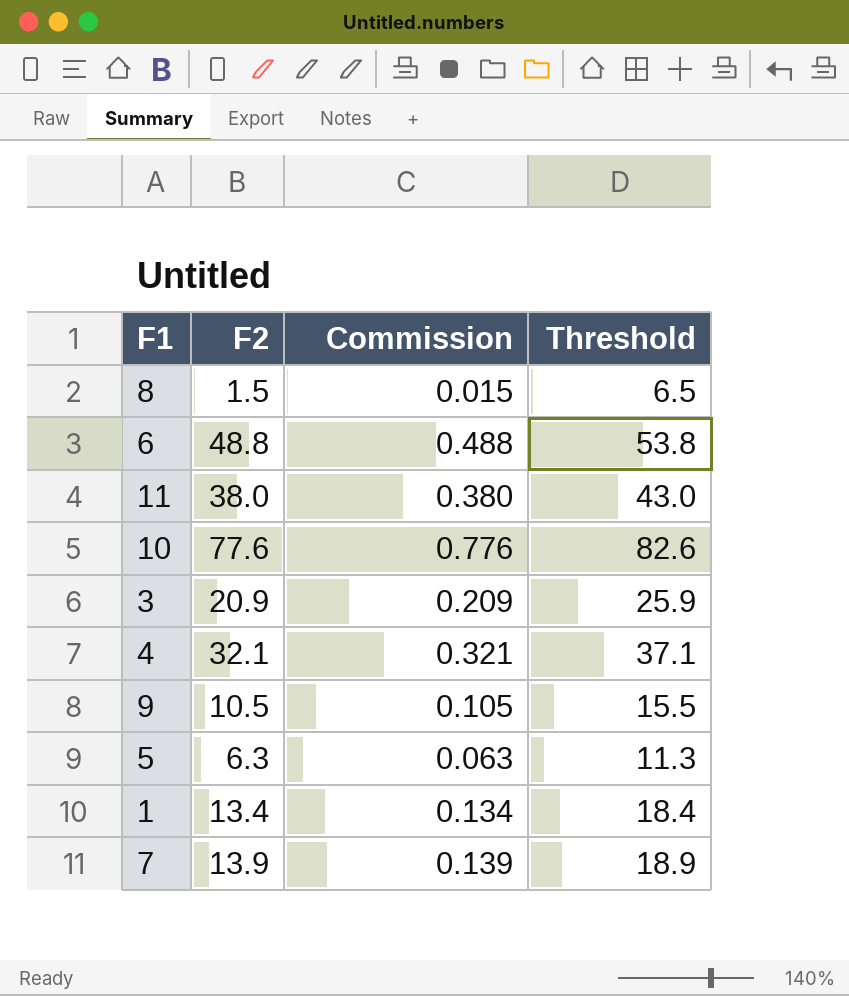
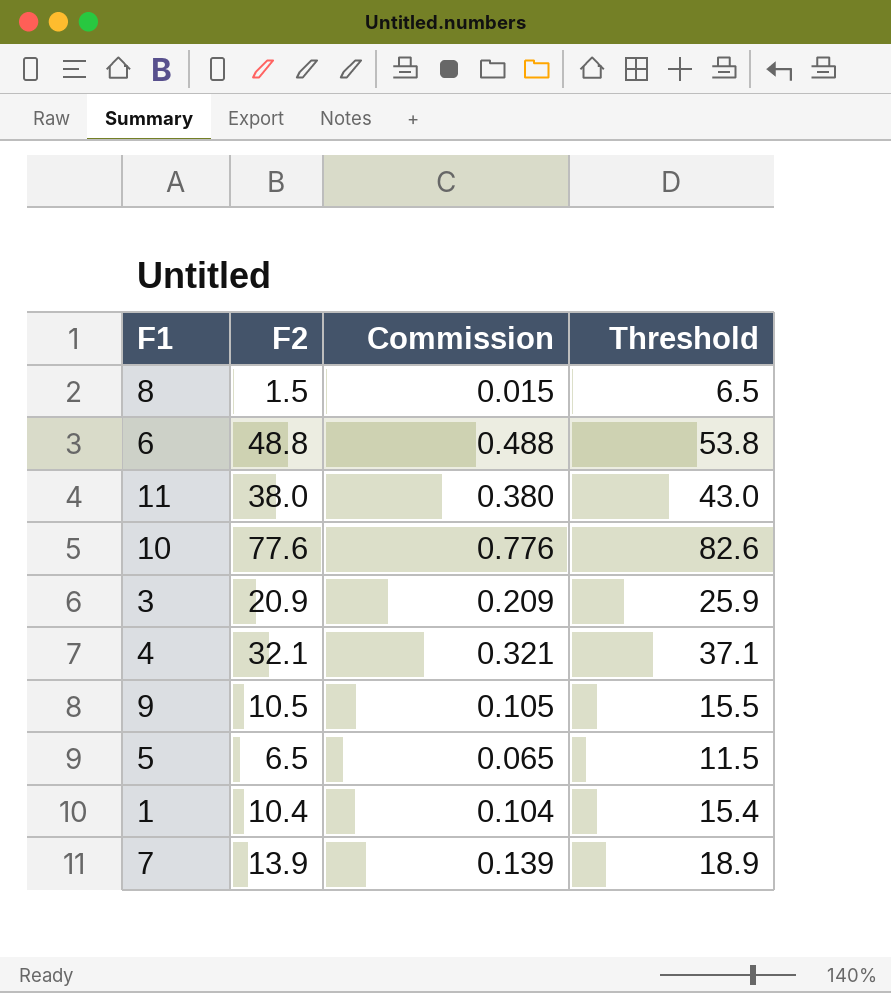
5 | F2: 6.3 -> 6.5
5 | Commission: 0.063 -> 0.065
5 | Threshold: 11.3 -> 11.5
1 | F2: 13.4 -> 10.4
1 | Commission: 0.134 -> 0.104
1 | Threshold: 18.4 -> 15.4

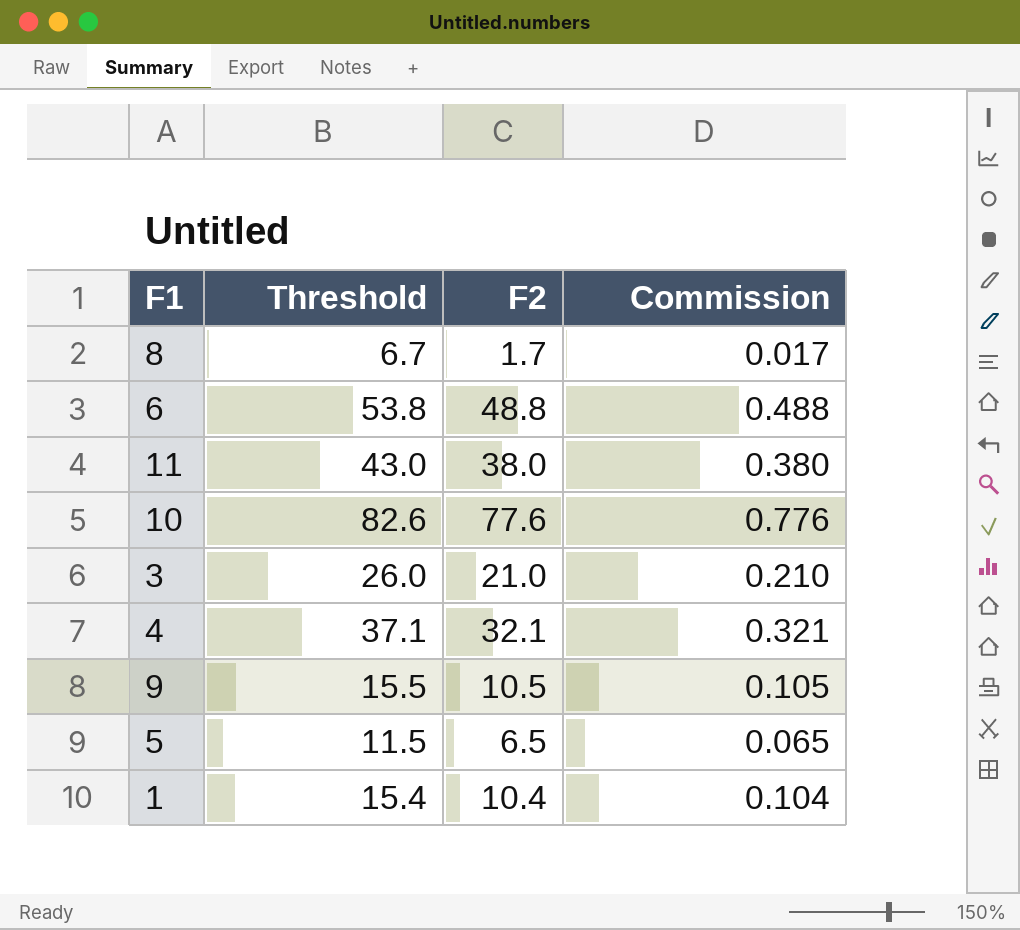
column Threshold | position: 4 -> 2
row 7: 13.9 | 0.139 | 18.9 -> none
8 | Threshold: 6.5 -> 6.7
8 | F2: 1.5 -> 1.7
8 | Commission: 0.015 -> 0.017
3 | Threshold: 25.9 -> 26.0
3 | F2: 20.9 -> 21.0
3 | Commission: 0.209 -> 0.210

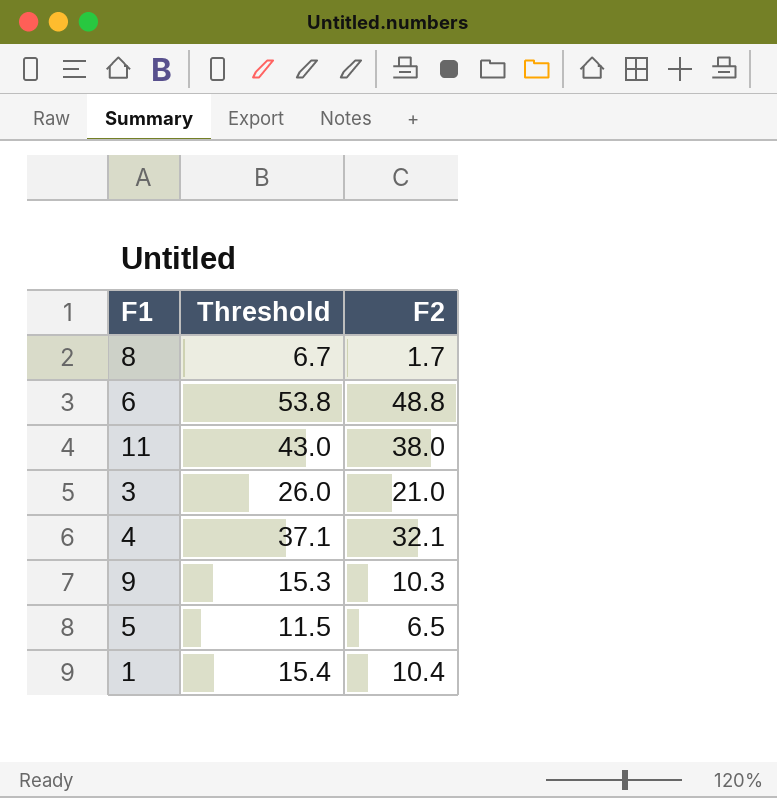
column Commission | formula: [F2] * 0.01 -> none
row 10: 82.6 | 77.6 | 0.776 -> none
9 | Threshold: 15.5 -> 15.3
9 | F2: 10.5 -> 10.3

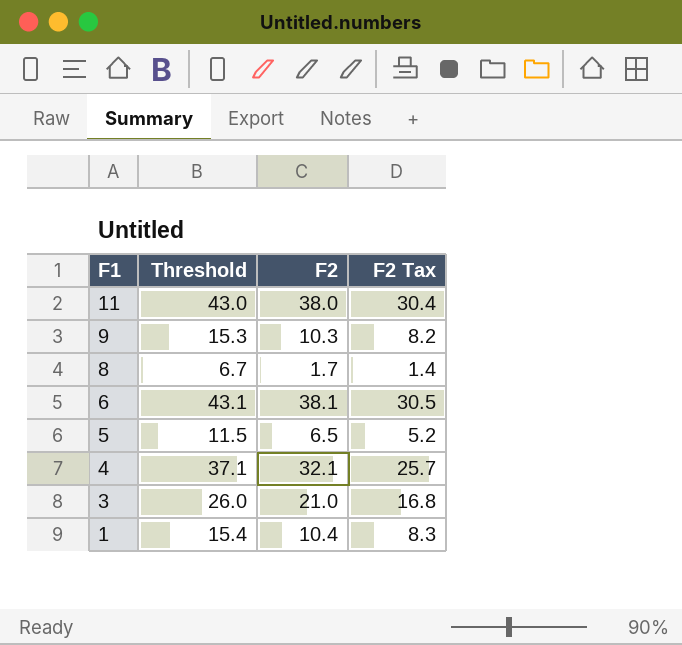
row order: none -> F1 descending
column F2 Tax | formula: none -> [F2] * 0.8
6 | Threshold: 53.8 -> 43.1
6 | F2: 48.8 -> 38.1

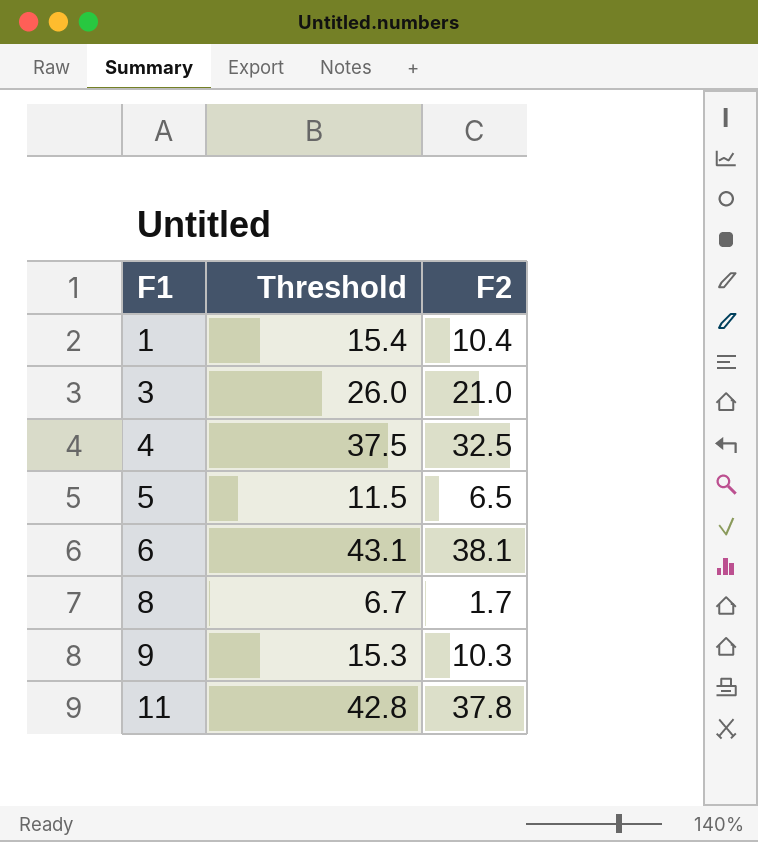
row order: F1 descending -> F1 ascending
column F2 Tax | formula: [F2] * 0.8 -> none
4 | Threshold: 37.1 -> 37.5
4 | F2: 32.1 -> 32.5
11 | Threshold: 43.0 -> 42.8
11 | F2: 38.0 -> 37.8

